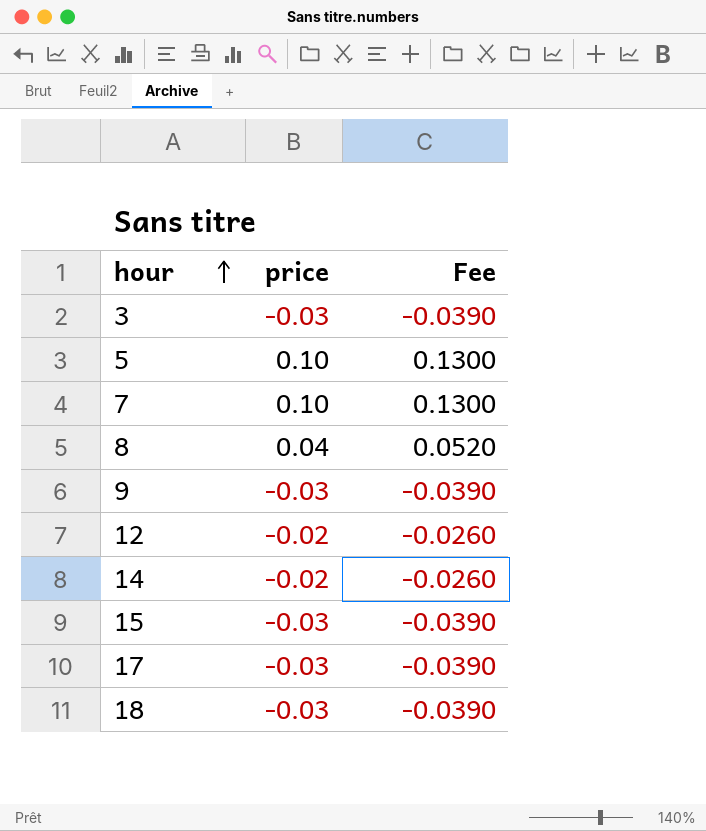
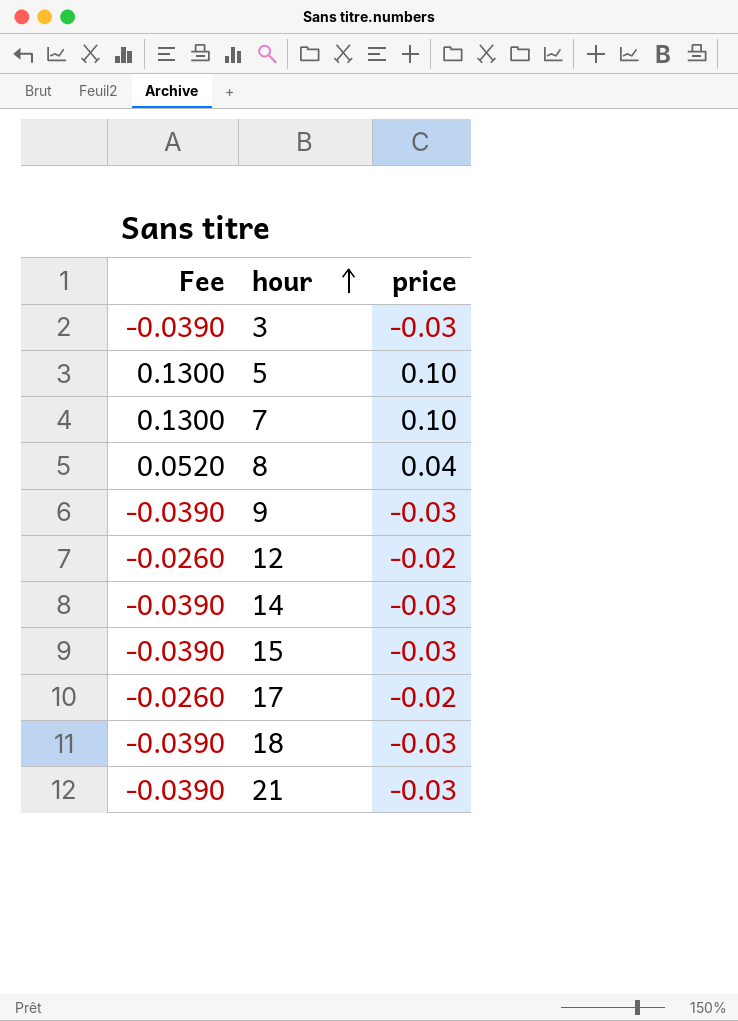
column Fee | position: 3 -> 1
14 | Fee: -0.0260 -> -0.0390
14 | price: -0.02 -> -0.03
17 | Fee: -0.0390 -> -0.0260
17 | price: -0.03 -> -0.02
row 21: none -> -0.0390 | -0.03

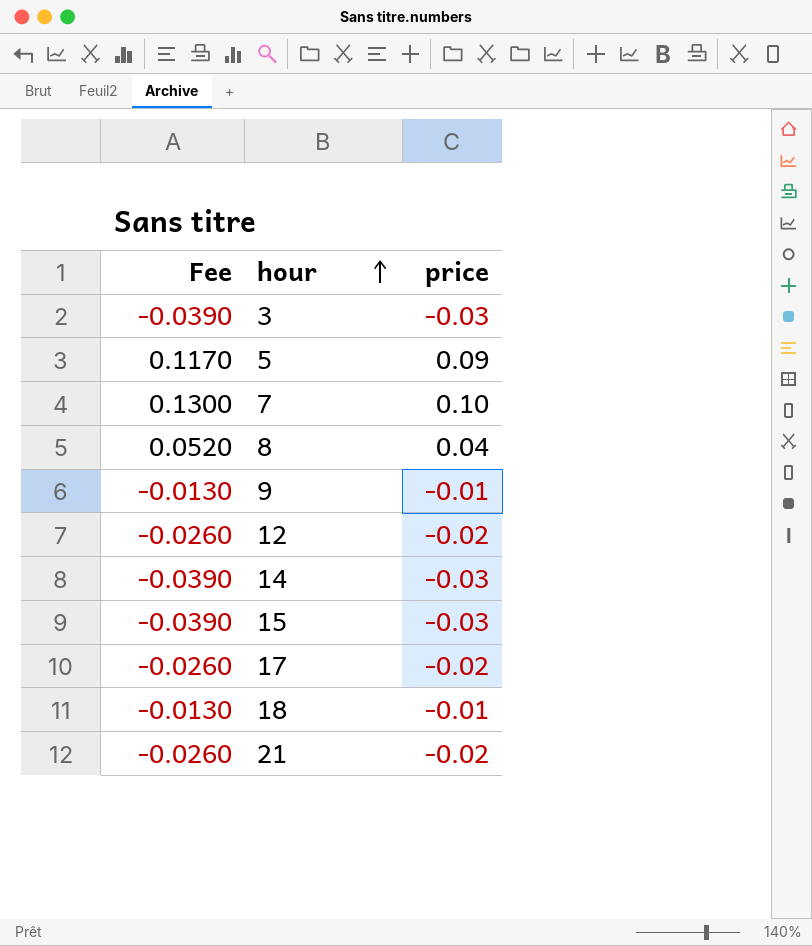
5 | Fee: 0.1300 -> 0.1170
5 | price: 0.10 -> 0.09
9 | Fee: -0.0390 -> -0.0130
9 | price: -0.03 -> -0.01
18 | Fee: -0.0390 -> -0.0130
18 | price: -0.03 -> -0.01
21 | Fee: -0.0390 -> -0.0260
21 | price: -0.03 -> -0.02

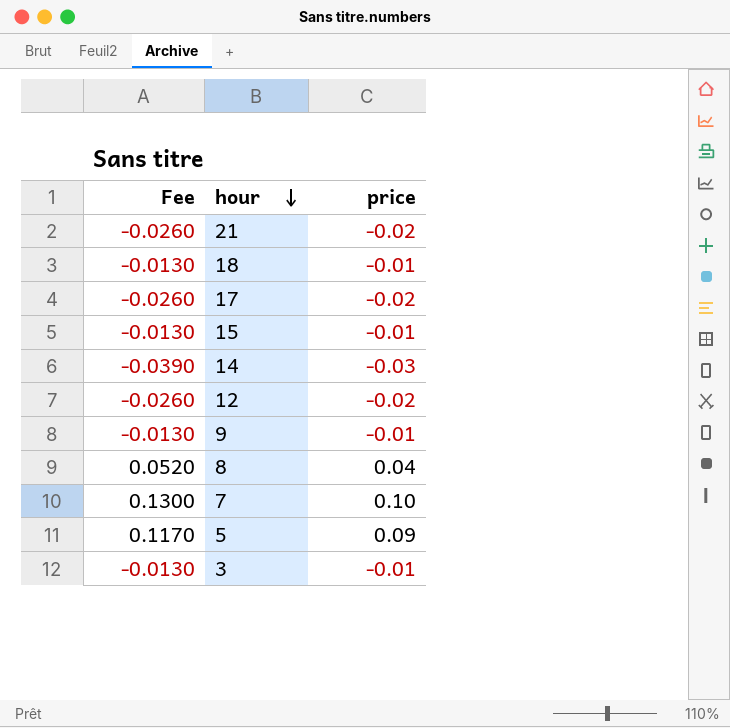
row order: hour ascending -> hour descending
15 | Fee: -0.0390 -> -0.0130
15 | price: -0.03 -> -0.01
3 | Fee: -0.0390 -> -0.0130
3 | price: -0.03 -> -0.01

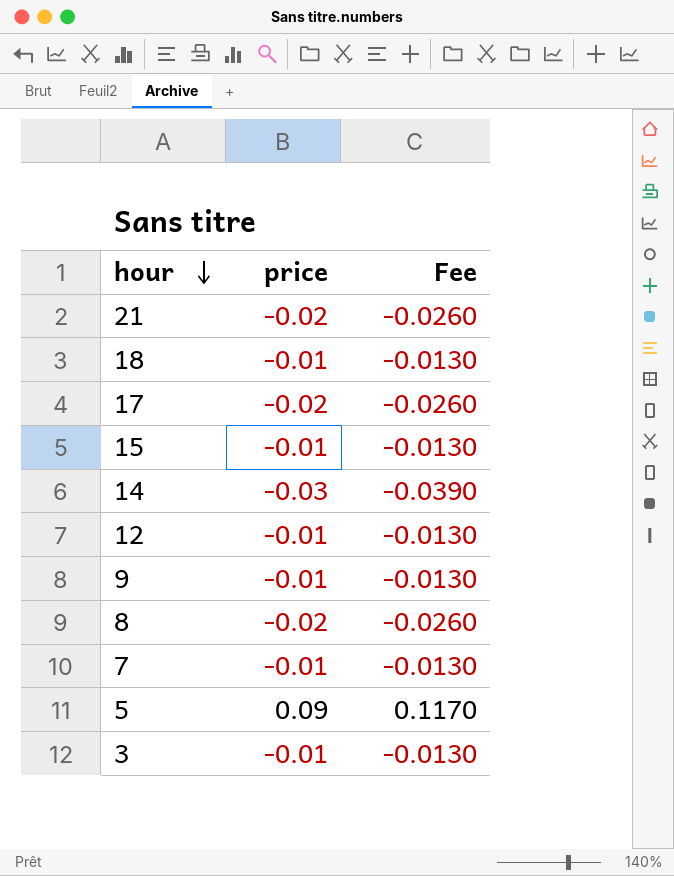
column Fee | position: 1 -> 3
12 | price: -0.02 -> -0.01
12 | Fee: -0.0260 -> -0.0130
8 | price: 0.04 -> -0.02
8 | Fee: 0.0520 -> -0.0260
7 | price: 0.10 -> -0.01
7 | Fee: 0.1300 -> -0.0130

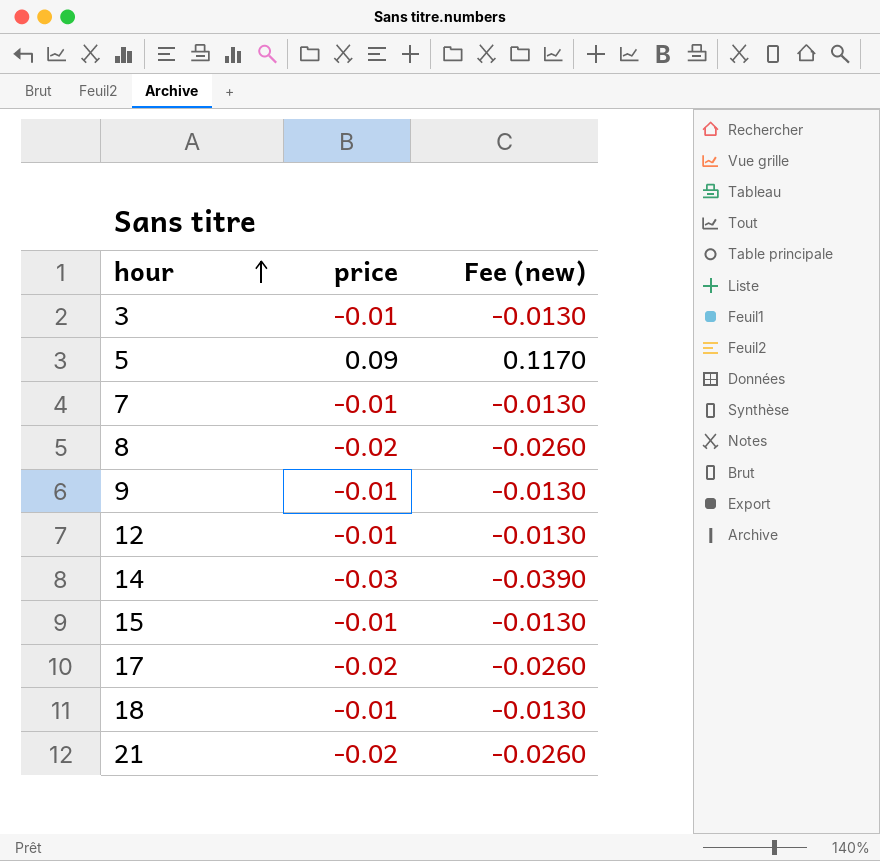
row order: hour descending -> hour ascending
column name: Fee -> Fee (new)

